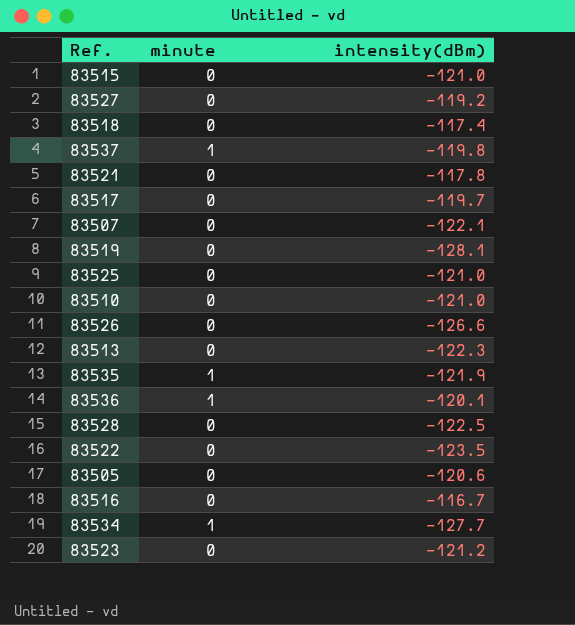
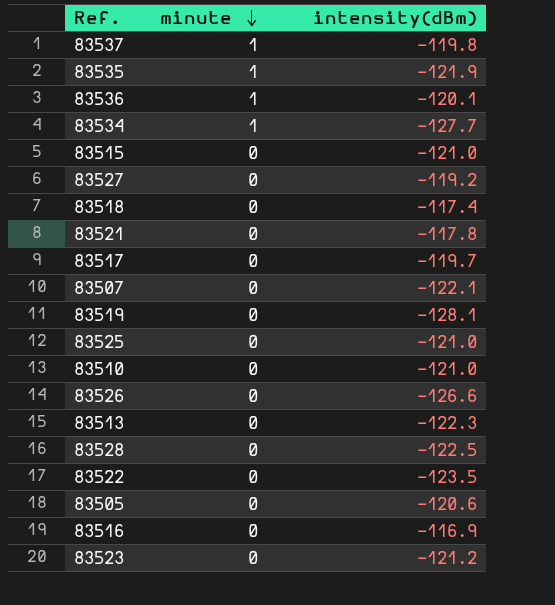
row order: none -> minute descending
83516 | intensity(dBm): -116.7 -> -116.9

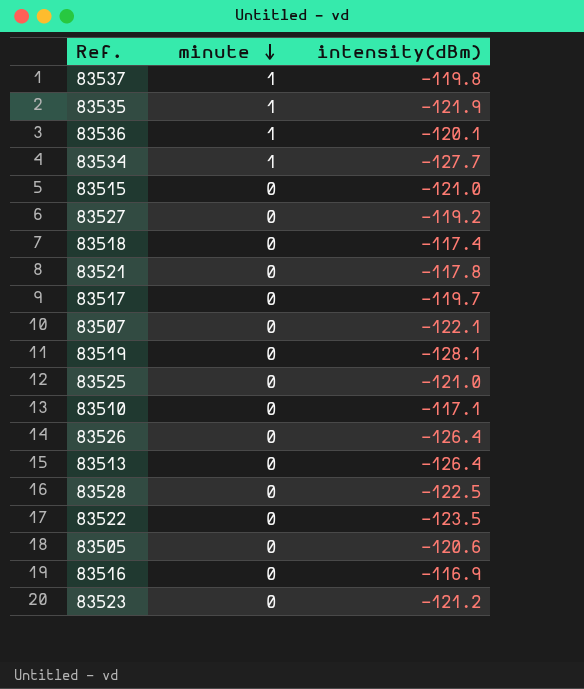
83510 | intensity(dBm): -121.0 -> -117.1
83526 | intensity(dBm): -126.6 -> -126.4
83513 | intensity(dBm): -122.3 -> -126.4

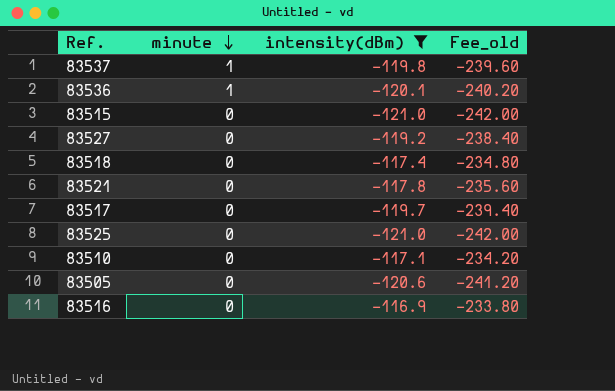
filter: none -> intensity(dBm) >= -121.0
column Fee_old | formula: none -> [intensity(dBm)] * 2

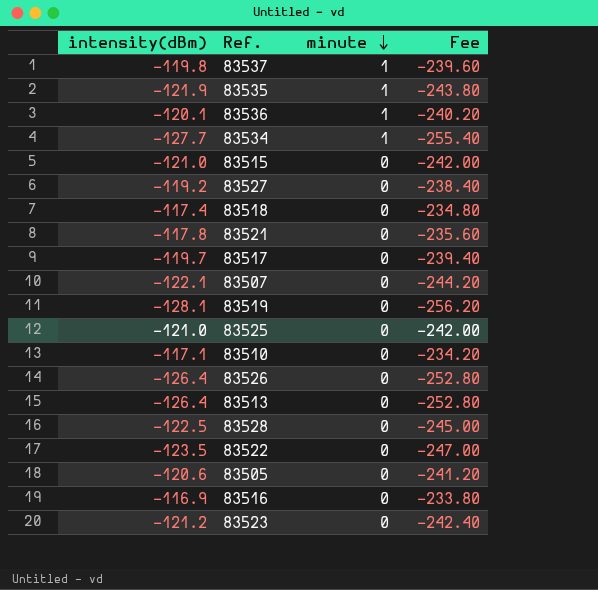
filter: intensity(dBm) >= -121.0 -> none
column intensity(dBm) | position: 3 -> 1
column name: Fee_old -> Fee

